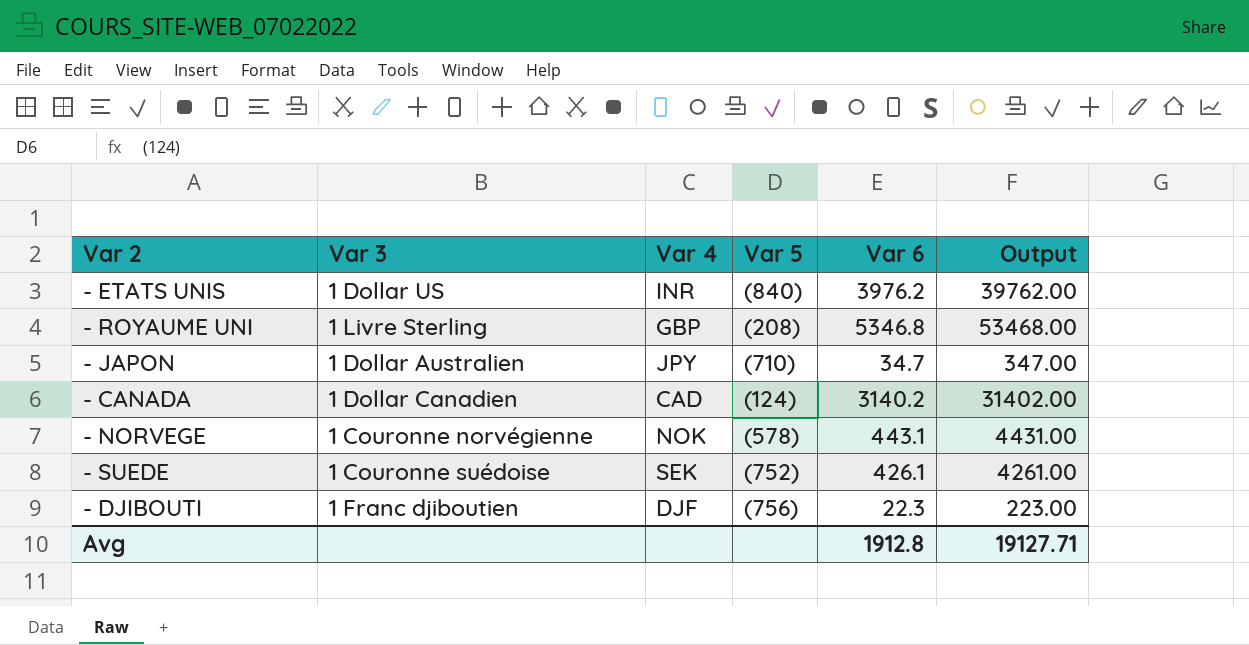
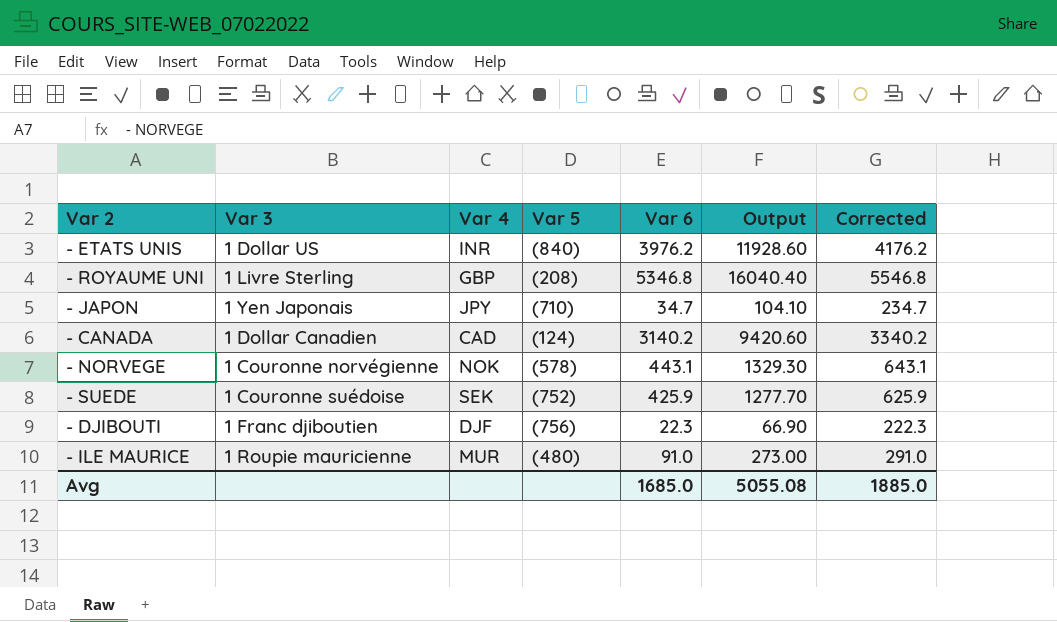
column Output | formula: [Var 6] * 10 -> [Var 6] * 3
column Corrected | formula: none -> [Var 6] + 200
- JAPON | Var 3: 1 Dollar Australien -> 1 Yen Japonais
- SUEDE | Var 6: 426.1 -> 425.9
row - ILE MAURICE: none -> 1 Roupie mauricienne | MUR | (480) | 91.0 | 273.00 | 291.0
Avg | Var 6: 1912.8 -> 1685.0
Avg | Output: 19127.71 -> 5055.08

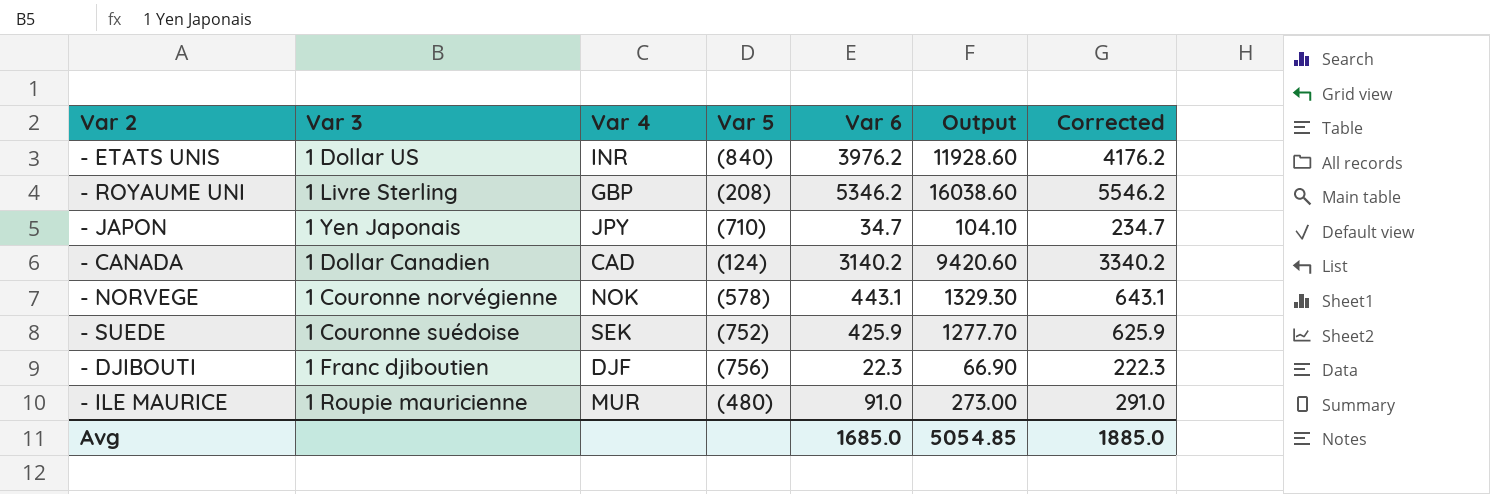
- ROYAUME UNI | Var 6: 5346.8 -> 5346.2
- ROYAUME UNI | Output: 16040.40 -> 16038.60
- ROYAUME UNI | Corrected: 5546.8 -> 5546.2
Avg | Output: 5055.08 -> 5054.85

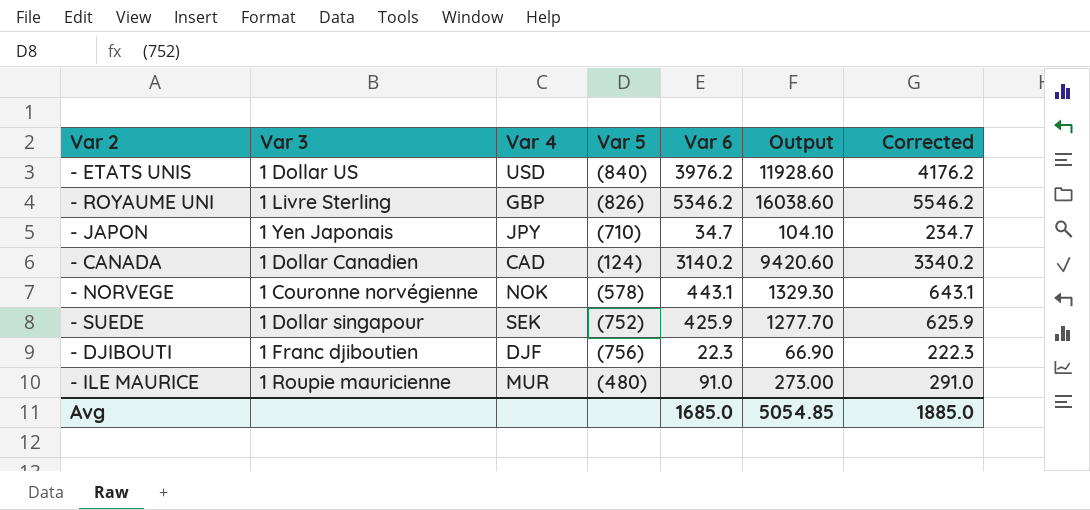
- ETATS UNIS | Var 4: INR -> USD
- ROYAUME UNI | Var 5: (208) -> (826)
- SUEDE | Var 3: 1 Couronne suédoise -> 1 Dollar singapour

